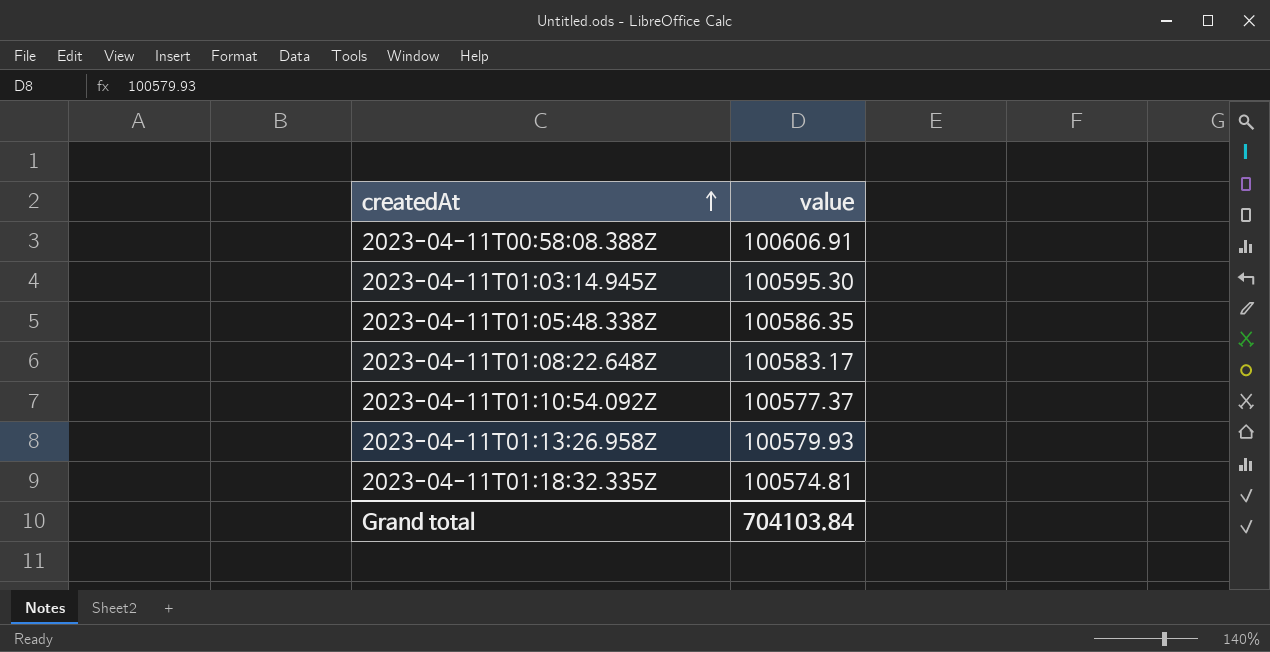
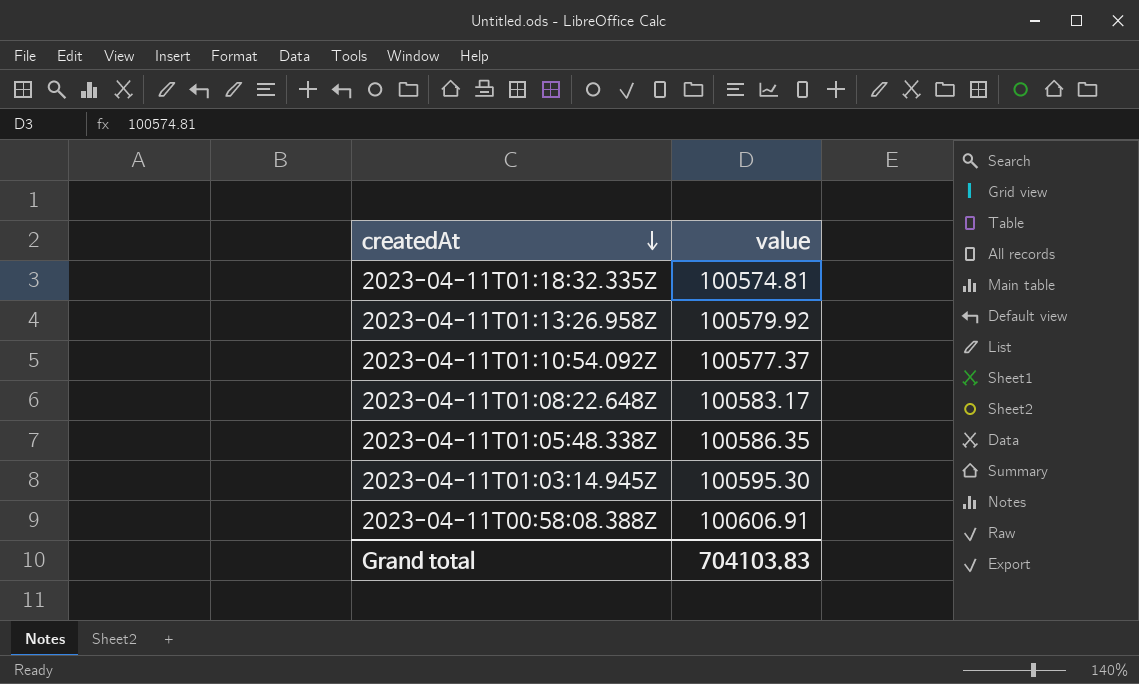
row order: createdAt ascending -> createdAt descending
2023-04-11T01:13:26.958Z | value: 100579.93 -> 100579.92
Grand total | value: 704103.84 -> 704103.83

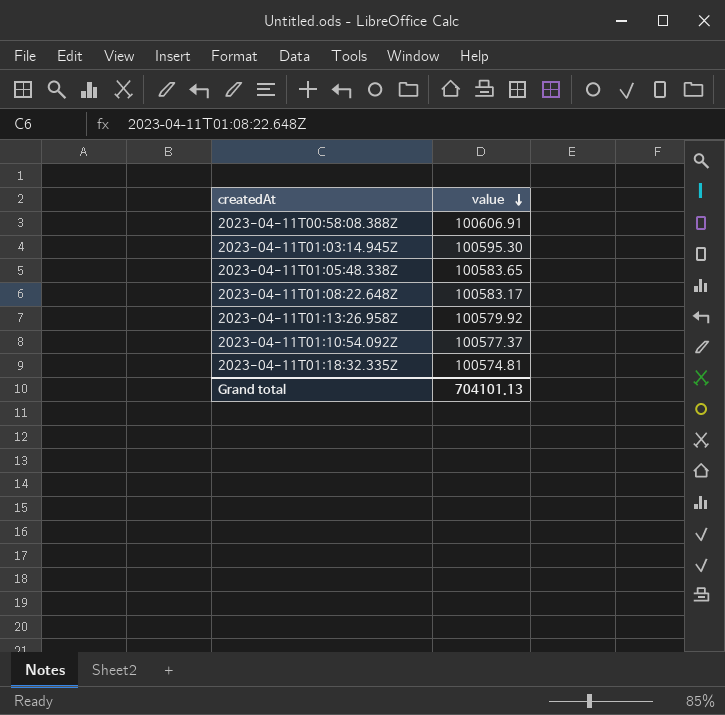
row order: createdAt descending -> value descending
2023-04-11T01:05:48.338Z | value: 100586.35 -> 100583.65
Grand total | value: 704103.83 -> 704101.13

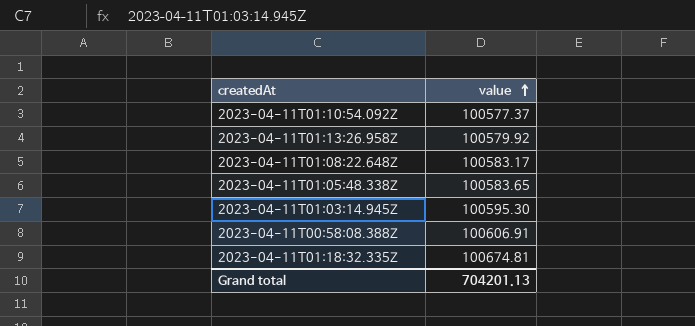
row order: value descending -> value ascending
2023-04-11T01:18:32.335Z | value: 100574.81 -> 100674.81
Grand total | value: 704101.13 -> 704201.13

